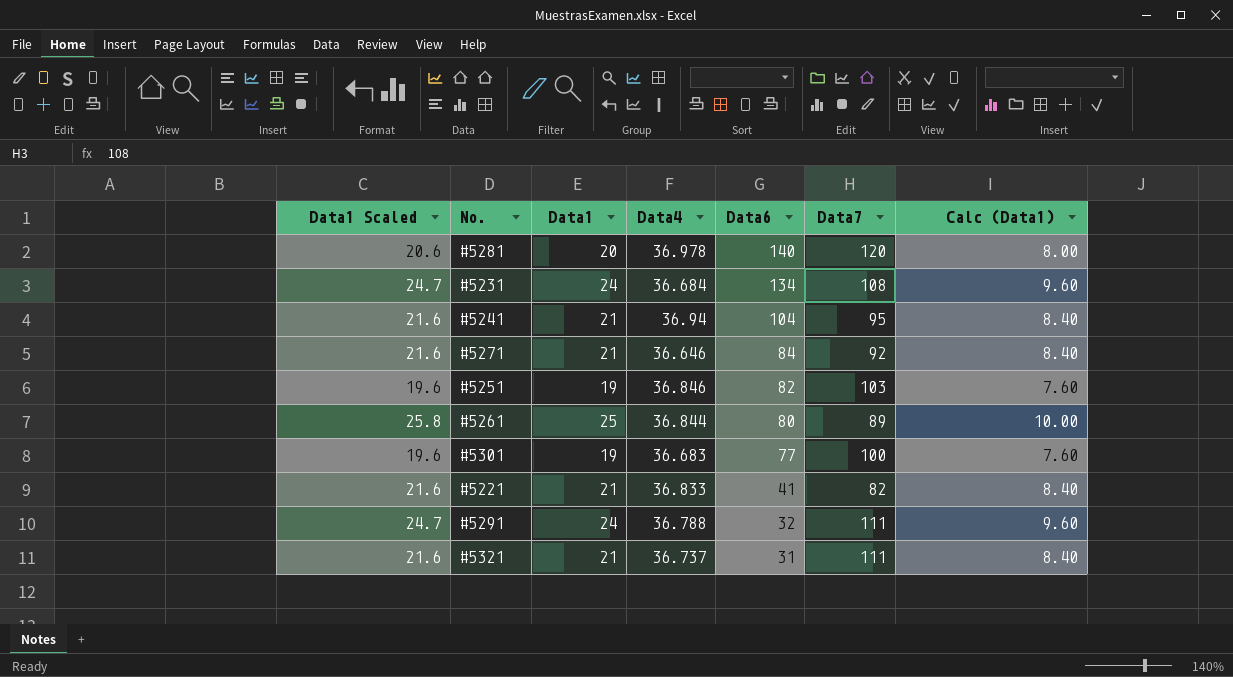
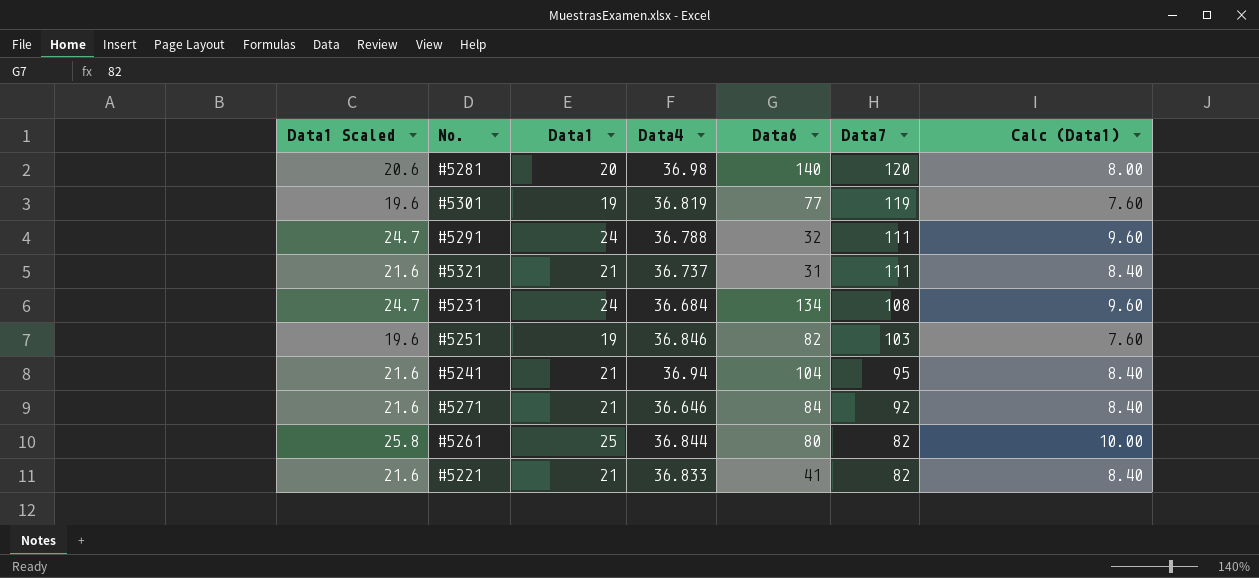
row order: Data6 descending -> Data7 descending
#5281 | Data4: 36.978 -> 36.98
#5301 | Data4: 36.683 -> 36.819
#5301 | Data7: 100 -> 119
#5261 | Data7: 89 -> 82

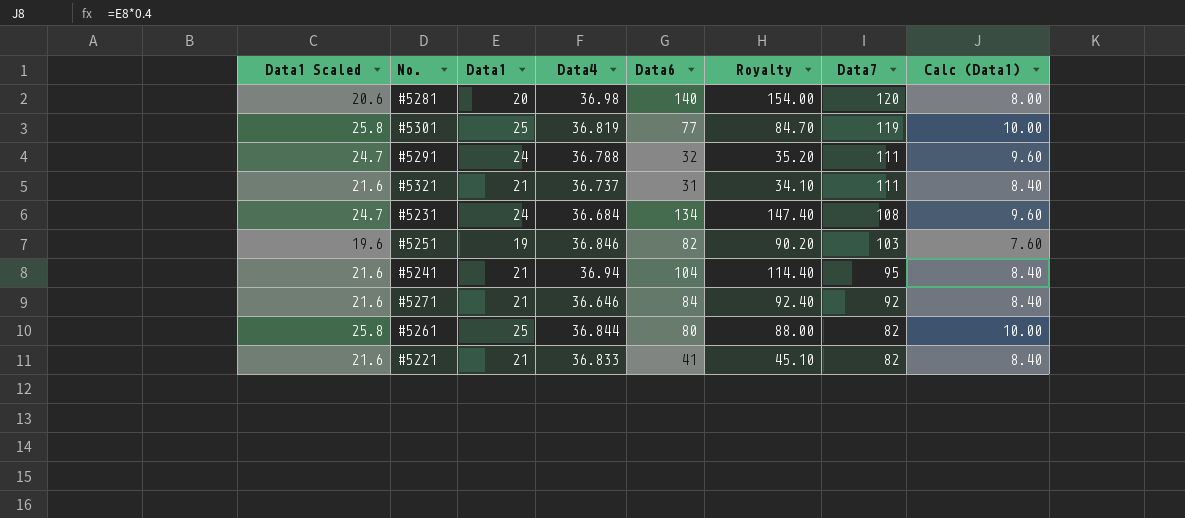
column Royalty | formula: none -> [Data6] * 1.1
#5301 | Data1 Scaled: 19.6 -> 25.8
#5301 | Data1: 19 -> 25
#5301 | Calc (Data1): 7.60 -> 10.00

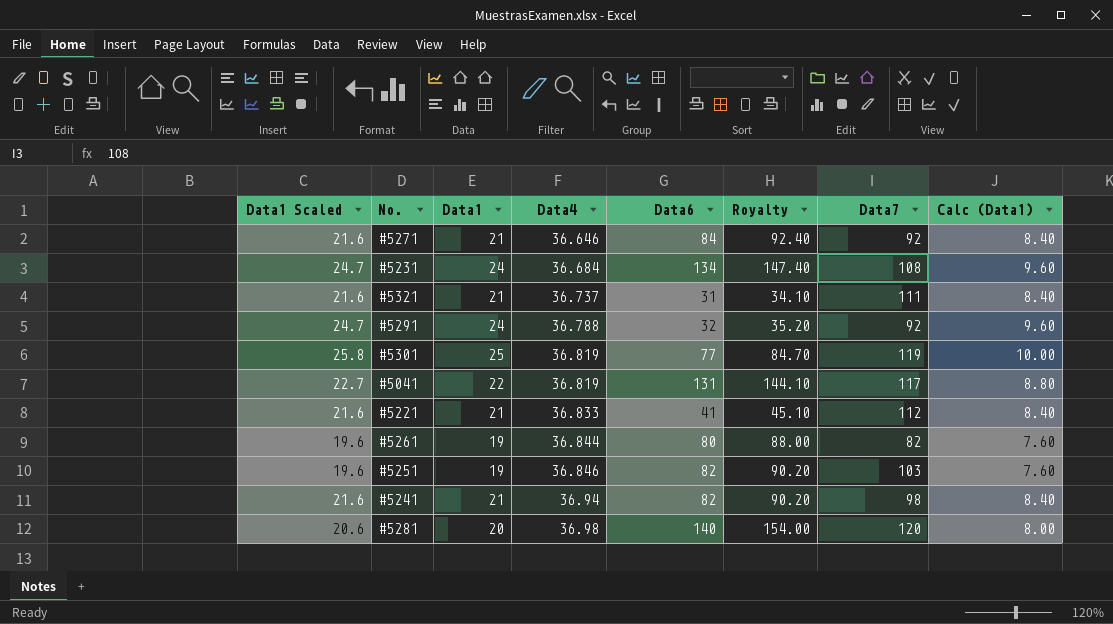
row order: Data7 descending -> Data4 ascending
#5291 | Data7: 111 -> 92
row #5041: none -> 22.7 | 22 | 36.819 | 131 | 144.10 | 117 | 8.80
#5221 | Data7: 82 -> 112
#5261 | Data1 Scaled: 25.8 -> 19.6
#5261 | Data1: 25 -> 19
#5261 | Calc (Data1): 10.00 -> 7.60
#5241 | Data6: 104 -> 82
#5241 | Royalty: 114.40 -> 90.20
#5241 | Data7: 95 -> 98

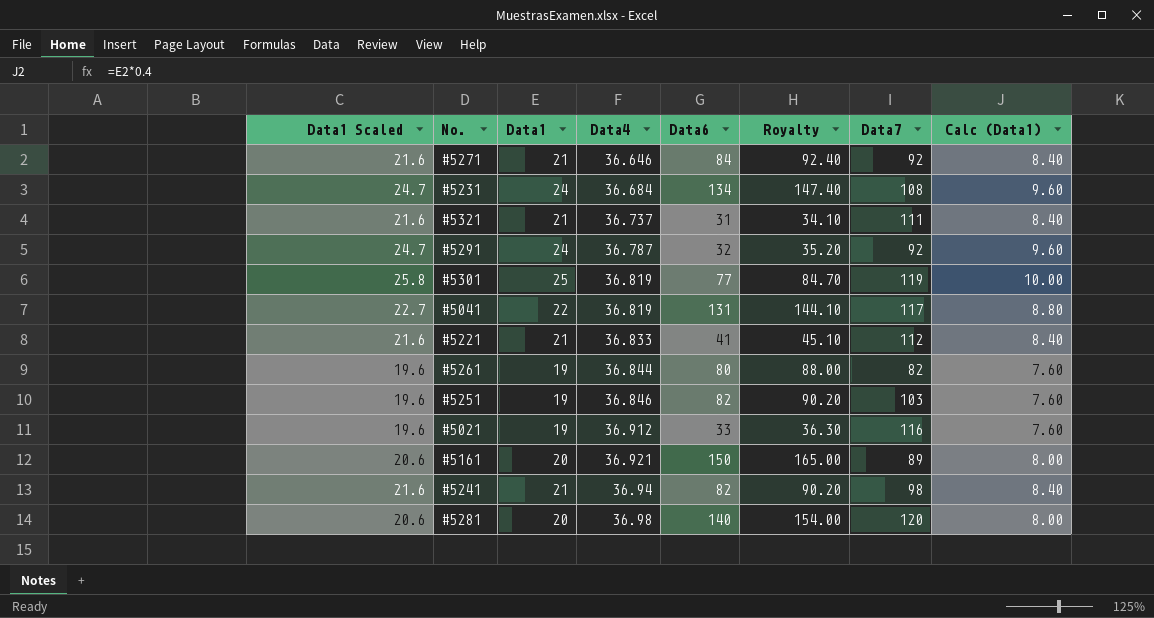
#5291 | Data4: 36.788 -> 36.787
row #5021: none -> 19.6 | 19 | 36.912 | 33 | 36.30 | 116 | 7.60
row #5161: none -> 20.6 | 20 | 36.921 | 150 | 165.00 | 89 | 8.00

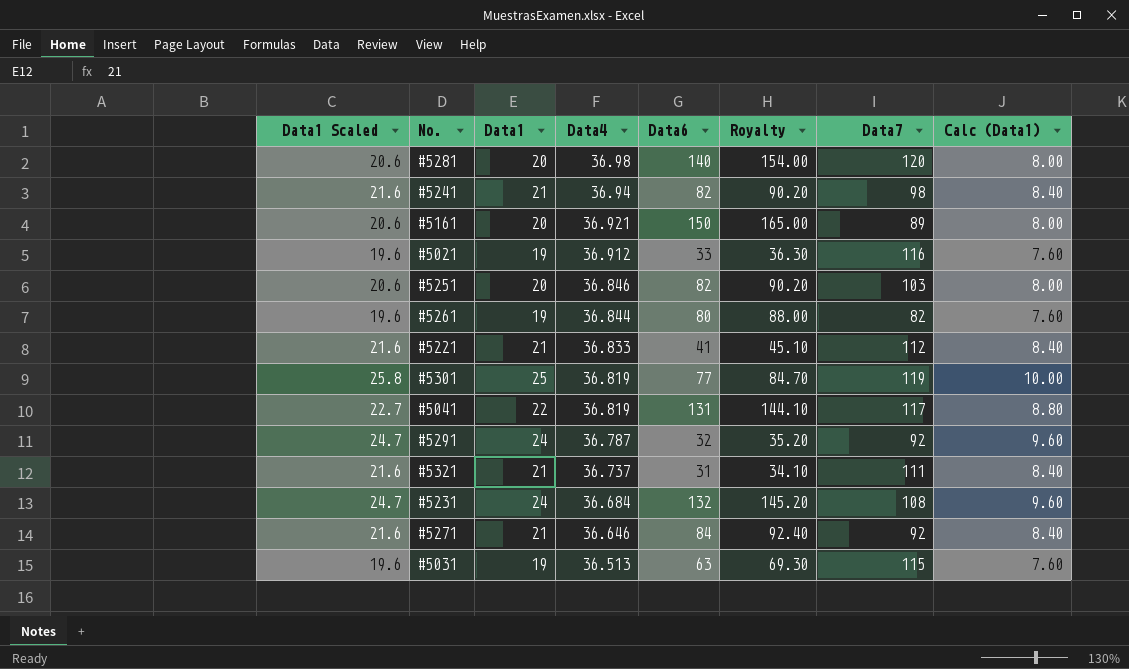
row order: Data4 ascending -> Data4 descending
#5251 | Data1 Scaled: 19.6 -> 20.6
#5251 | Data1: 19 -> 20
#5251 | Calc (Data1): 7.60 -> 8.00
#5231 | Data6: 134 -> 132
#5231 | Royalty: 147.40 -> 145.20
row #5031: none -> 19.6 | 19 | 36.513 | 63 | 69.30 | 115 | 7.60

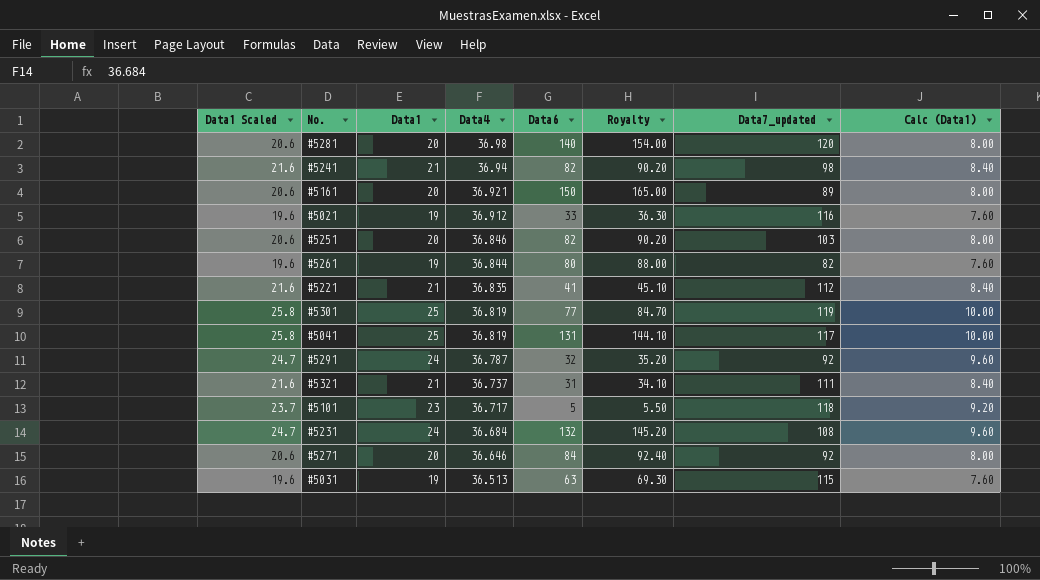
column name: Data7 -> Data7_updated
#5221 | Data4: 36.833 -> 36.835
#5041 | Data1 Scaled: 22.7 -> 25.8
#5041 | Data1: 22 -> 25
#5041 | Calc (Data1): 8.80 -> 10.00
row #5101: none -> 23.7 | 23 | 36.717 | 5 | 5.50 | 118 | 9.20
#5271 | Data1 Scaled: 21.6 -> 20.6
#5271 | Data1: 21 -> 20
#5271 | Calc (Data1): 8.40 -> 8.00

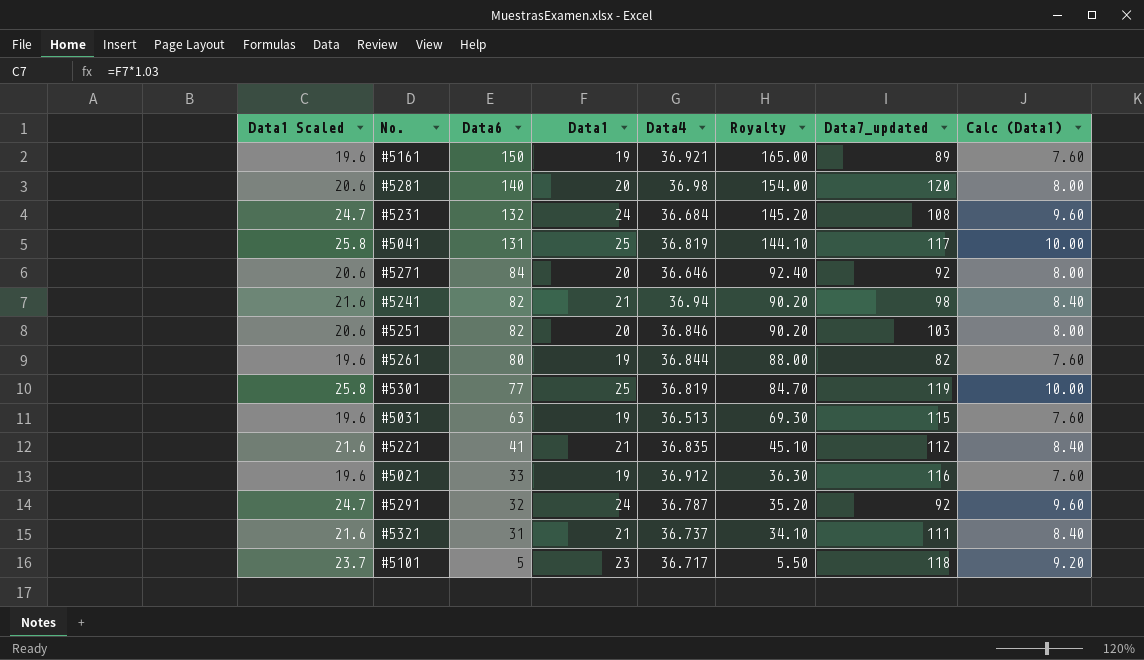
row order: Data4 descending -> Data6 descending
column Data6 | position: 5 -> 3
#5161 | Data1 Scaled: 20.6 -> 19.6
#5161 | Data1: 20 -> 19
#5161 | Calc (Data1): 8.00 -> 7.60

